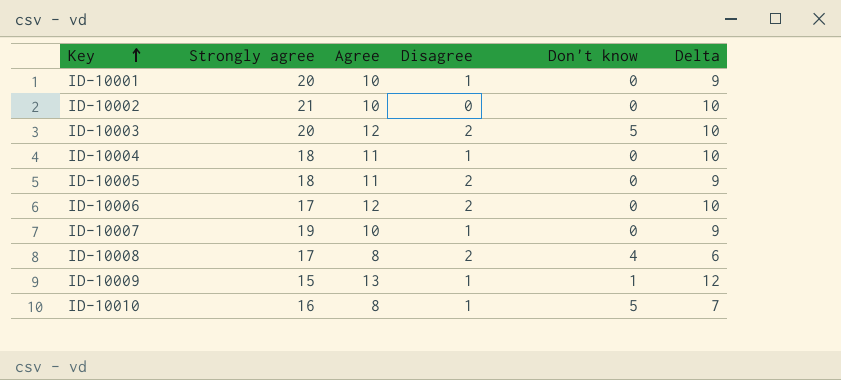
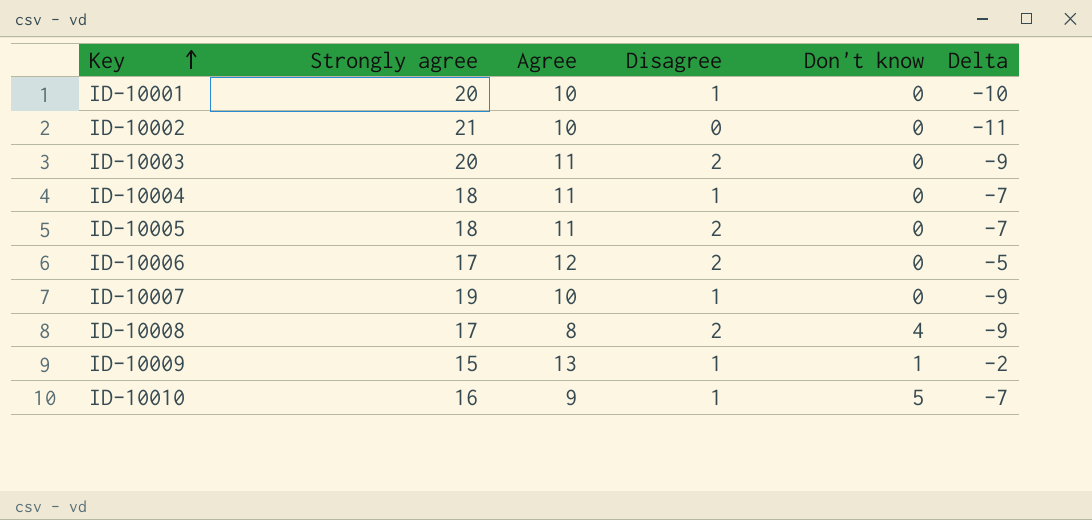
column Delta | formula: [Agree] - [Disagree] -> [Agree] - [Strongly agree]
ID-10003 | Agree: 12 -> 11
ID-10003 | Don't know: 5 -> 0
ID-10010 | Agree: 8 -> 9

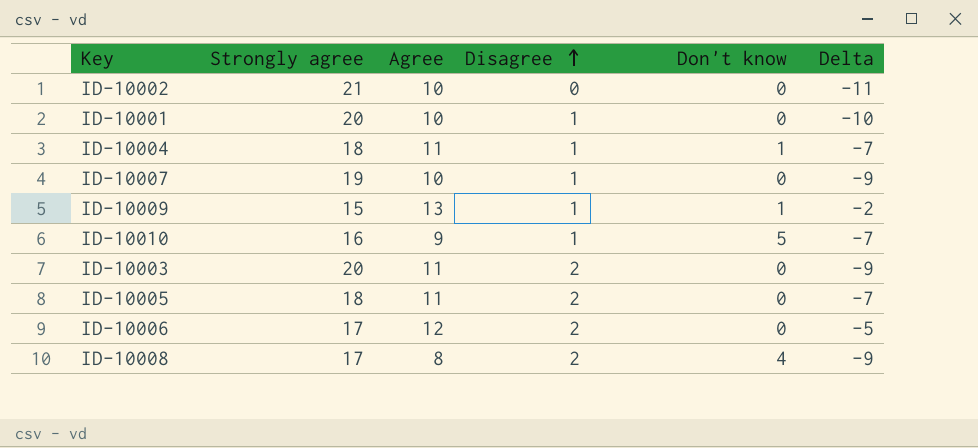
row order: Key ascending -> Disagree ascending
ID-10004 | Don't know: 0 -> 1

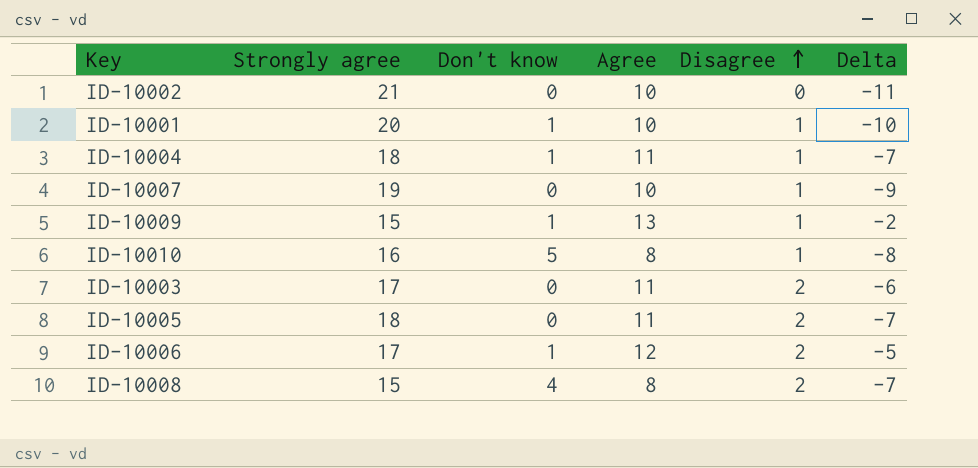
column Don't know | position: 5 -> 3
ID-10001 | Don't know: 0 -> 1
ID-10010 | Agree: 9 -> 8
ID-10010 | Delta: -7 -> -8
ID-10003 | Strongly agree: 20 -> 17
ID-10003 | Delta: -9 -> -6
ID-10006 | Don't know: 0 -> 1
ID-10008 | Strongly agree: 17 -> 15
ID-10008 | Delta: -9 -> -7

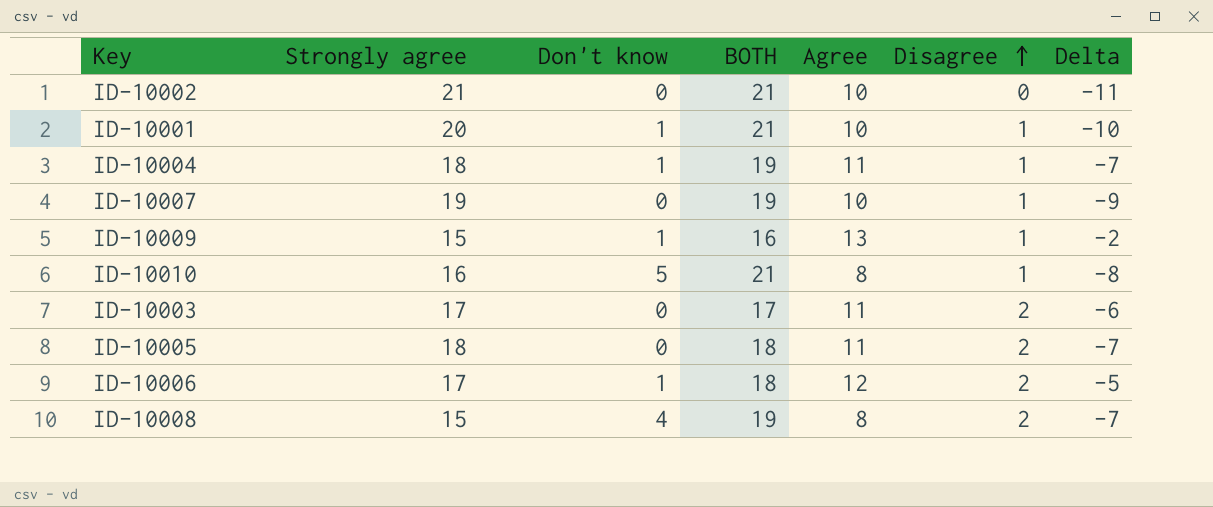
column BOTH | formula: none -> [Strongly agree] + [Don't know]

